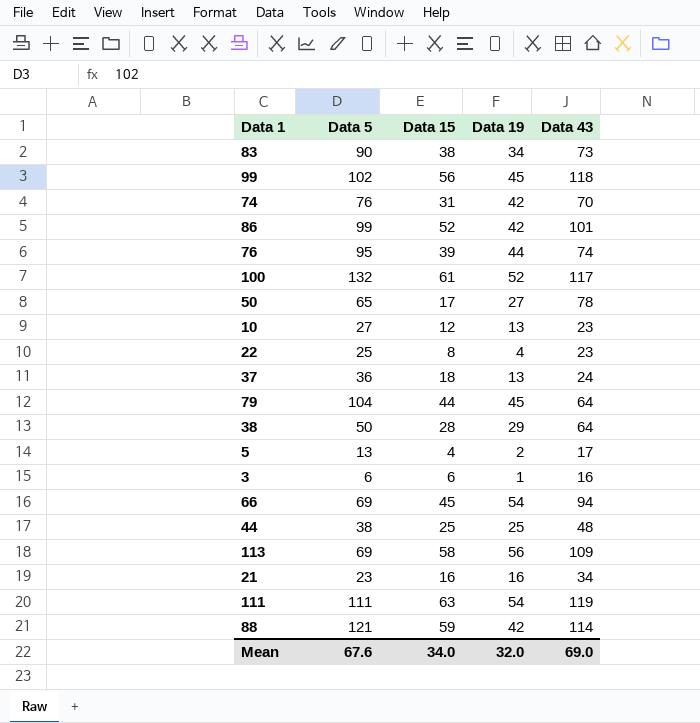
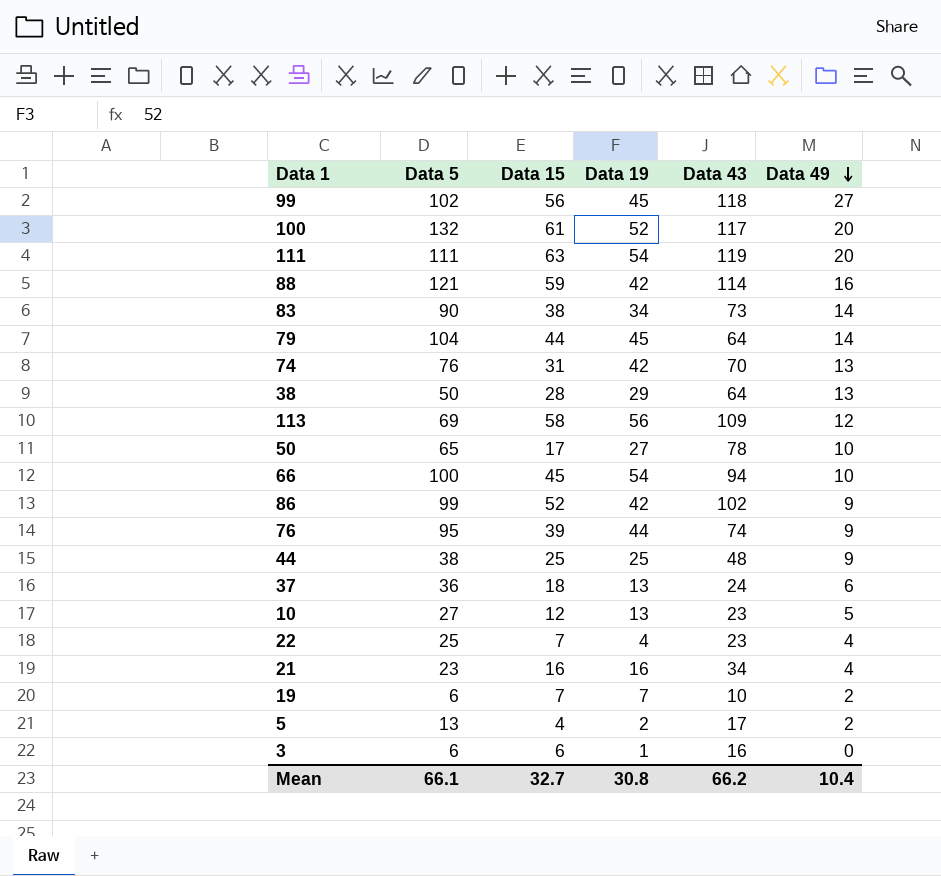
row order: none -> Data 49 descending
column Data 49 | position: none -> 6
66 | Data 5: 69 -> 100
86 | Data 43: 101 -> 102
22 | Data 15: 8 -> 7
row 19: none -> 6 | 7 | 7 | 10 | 2
Mean | Data 5: 67.6 -> 66.1
Mean | Data 15: 34.0 -> 32.7
Mean | Data 19: 32.0 -> 30.8
Mean | Data 43: 69.0 -> 66.2

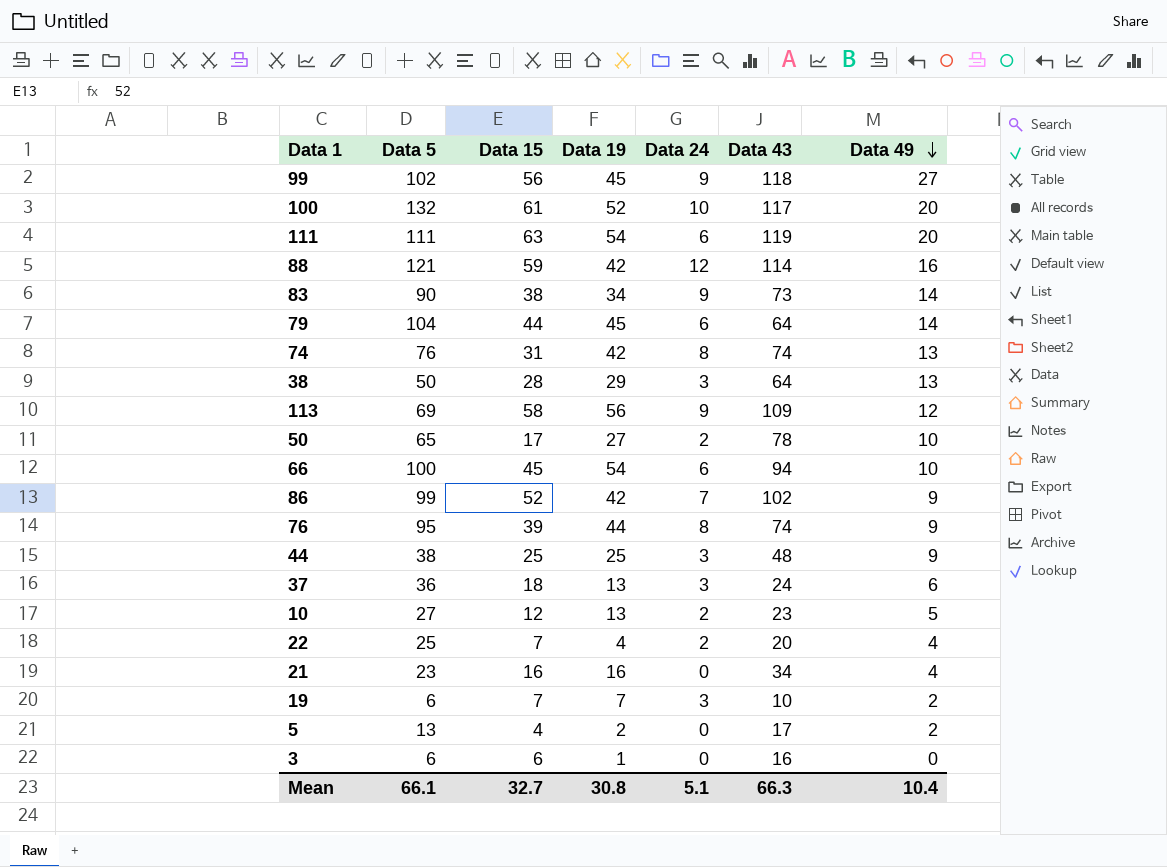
column Data 24 | position: none -> 5
74 | Data 43: 70 -> 74
22 | Data 43: 23 -> 20
Mean | Data 43: 66.2 -> 66.3

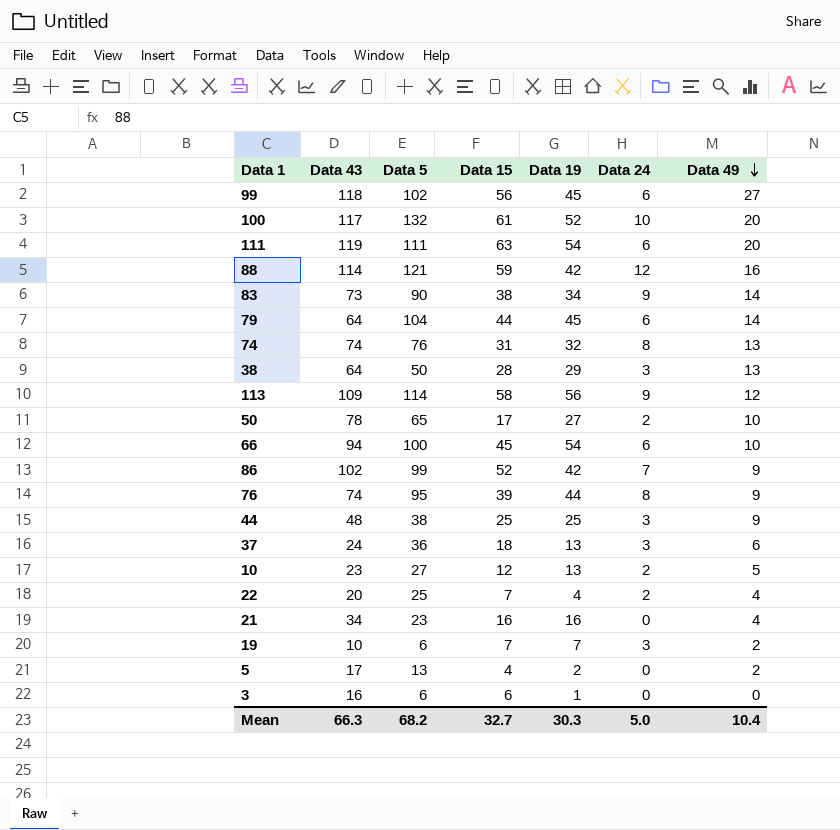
column Data 43 | position: 6 -> 2
99 | Data 24: 9 -> 6
74 | Data 19: 42 -> 32
113 | Data 5: 69 -> 114
Mean | Data 5: 66.1 -> 68.2
Mean | Data 19: 30.8 -> 30.3
Mean | Data 24: 5.1 -> 5.0

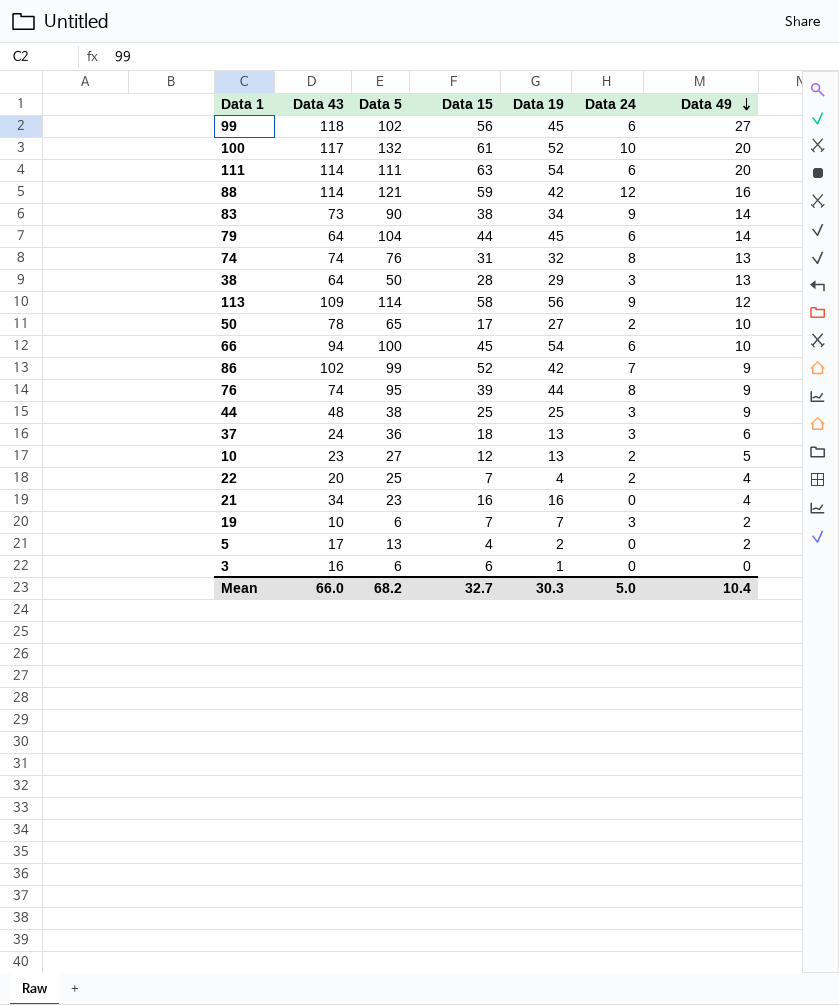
111 | Data 43: 119 -> 114
Mean | Data 43: 66.3 -> 66.0

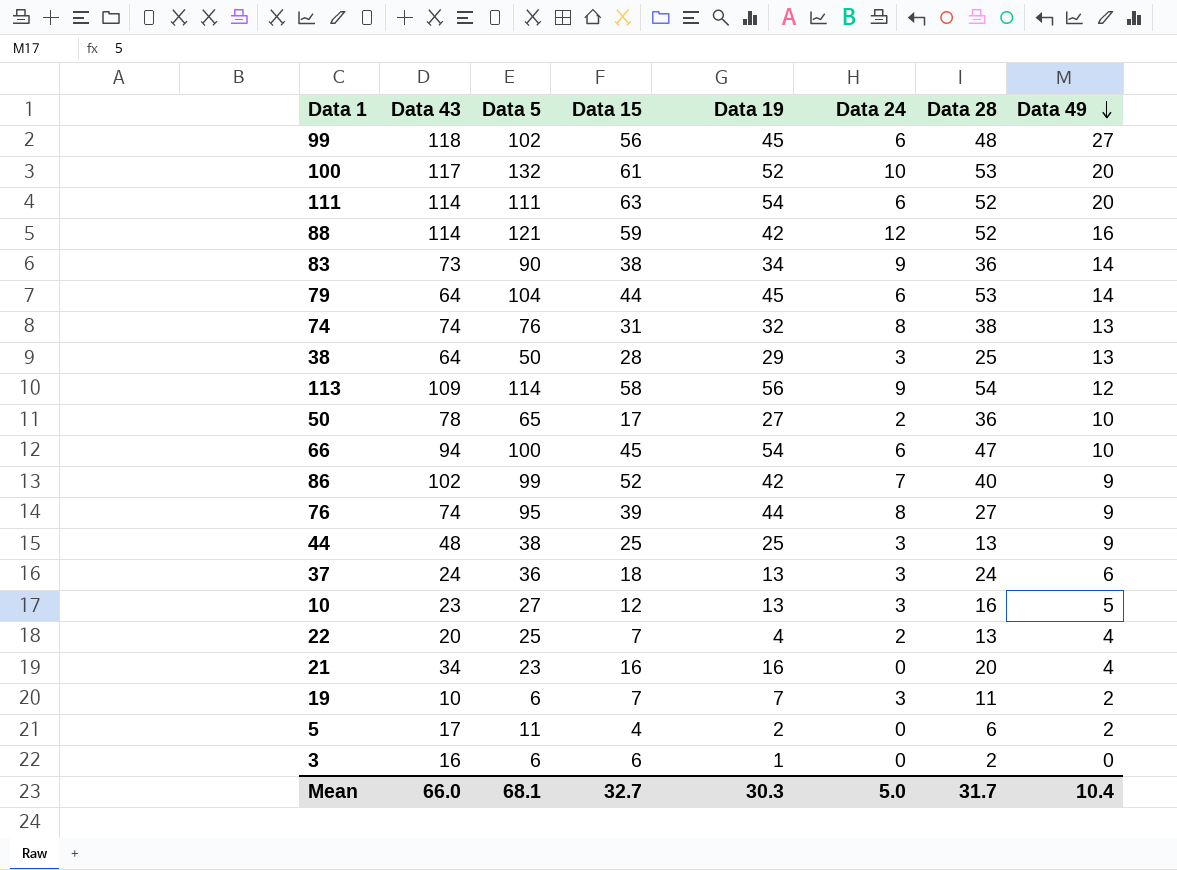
column Data 28 | position: none -> 7
10 | Data 24: 2 -> 3
5 | Data 5: 13 -> 11
Mean | Data 5: 68.2 -> 68.1

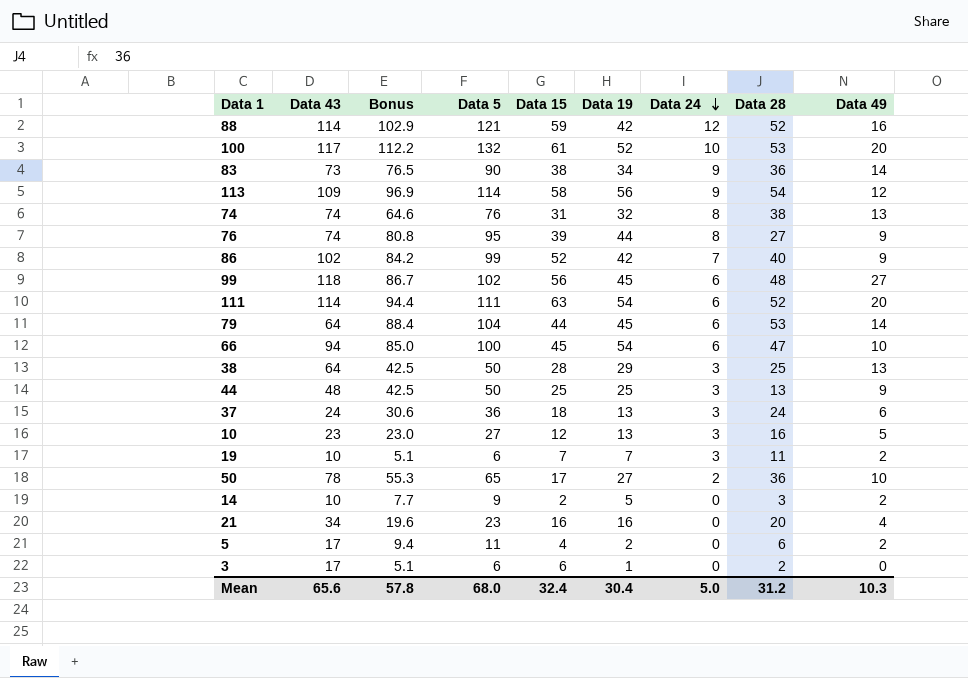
row order: Data 49 descending -> Data 24 descending
column Bonus | formula: none -> [Data 5] * 0.85
row 22: 20 | 25 | 7 | 4 | 2 | 13 | 4 -> none
44 | Data 5: 38 -> 50
row 14: none -> 10 | 7.7 | 9 | 2 | 5 | 0 | 3 | 2
3 | Data 43: 16 -> 17
Mean | Data 43: 66.0 -> 65.6
Mean | Data 5: 68.1 -> 68.0
Mean | Data 15: 32.7 -> 32.4
Mean | Data 19: 30.3 -> 30.4
Mean | Data 28: 31.7 -> 31.2
Mean | Data 49: 10.4 -> 10.3

